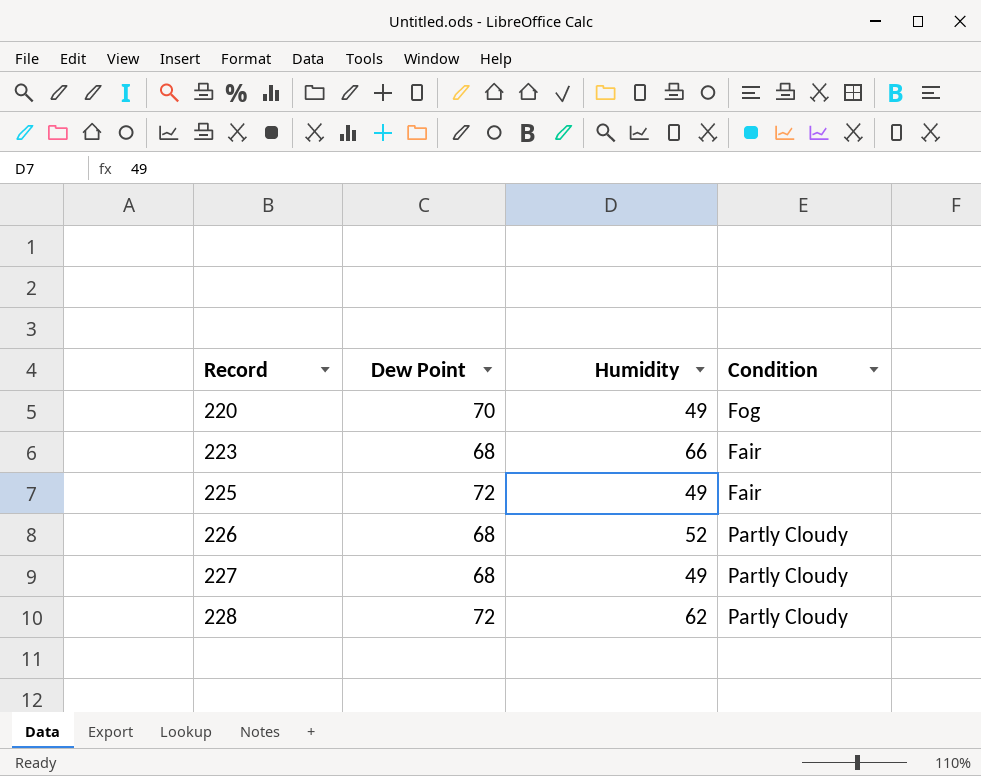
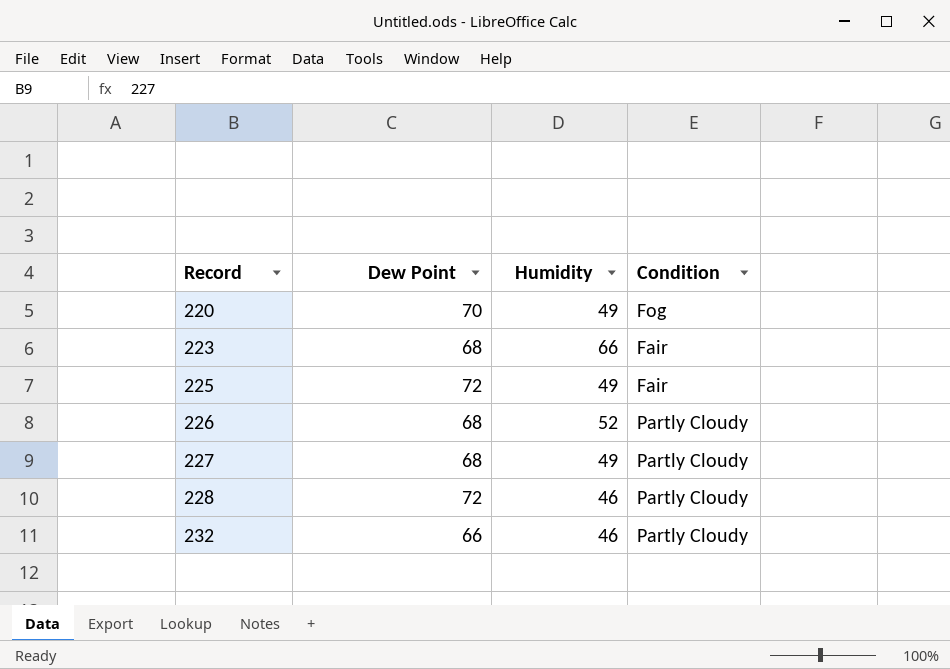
228 | Humidity: 62 -> 46
row 232: none -> 66 | 46 | Partly Cloudy

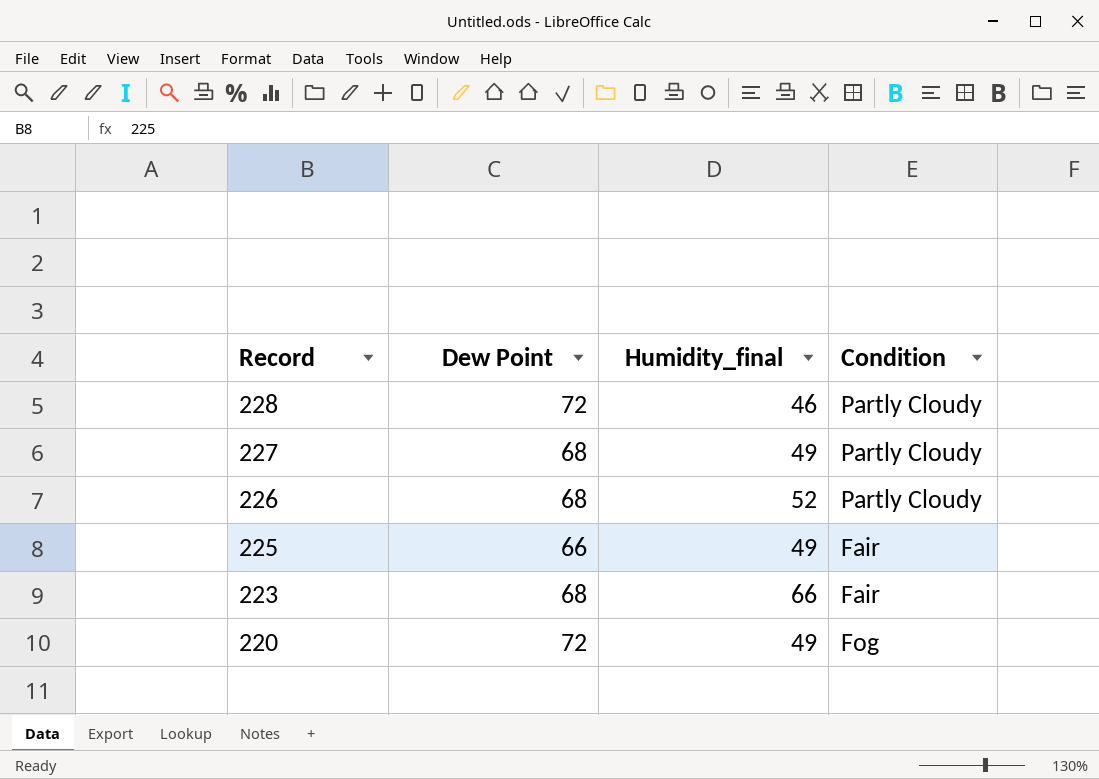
row order: Record ascending -> Record descending
column name: Humidity -> Humidity_final
row 232: 66 | 46 | Partly Cloudy -> none
225 | Dew Point: 72 -> 66
220 | Dew Point: 70 -> 72

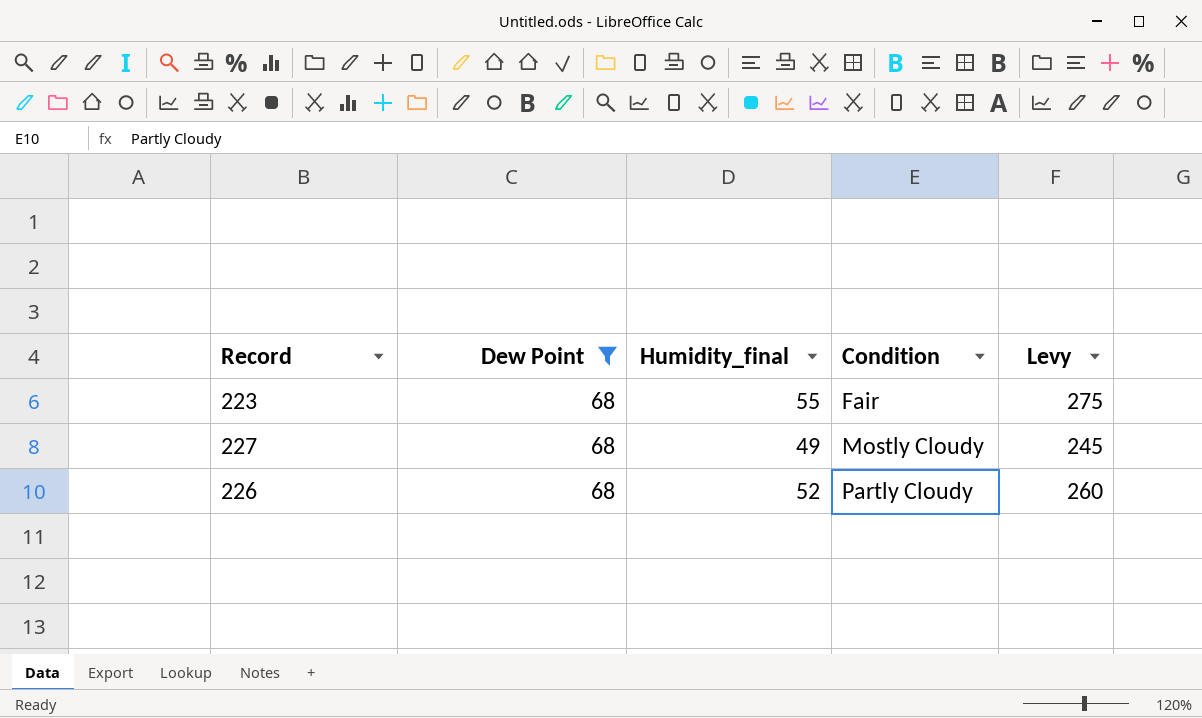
filter: none -> Dew Point = 68
row order: Record descending -> Condition ascending
column Levy | formula: none -> [Humidity_final] * 5
223 | Humidity_final: 66 -> 55
227 | Condition: Partly Cloudy -> Mostly Cloudy

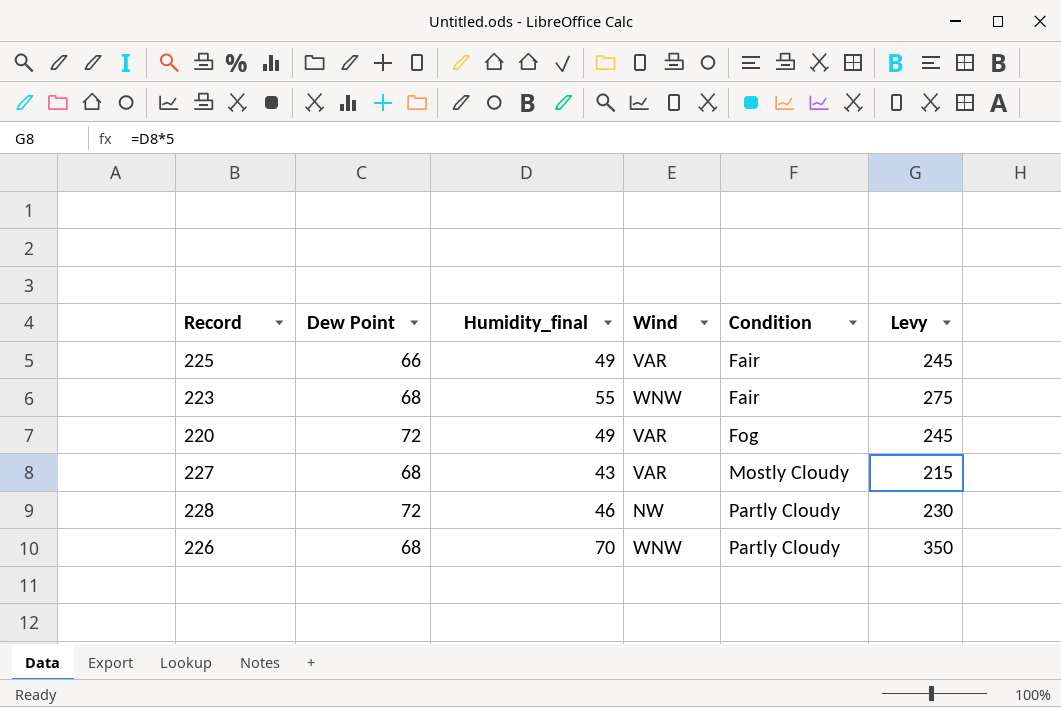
filter: Dew Point = 68 -> none
column Wind | position: none -> 4
227 | Humidity_final: 49 -> 43
227 | Levy: 245 -> 215
226 | Humidity_final: 52 -> 70
226 | Levy: 260 -> 350

